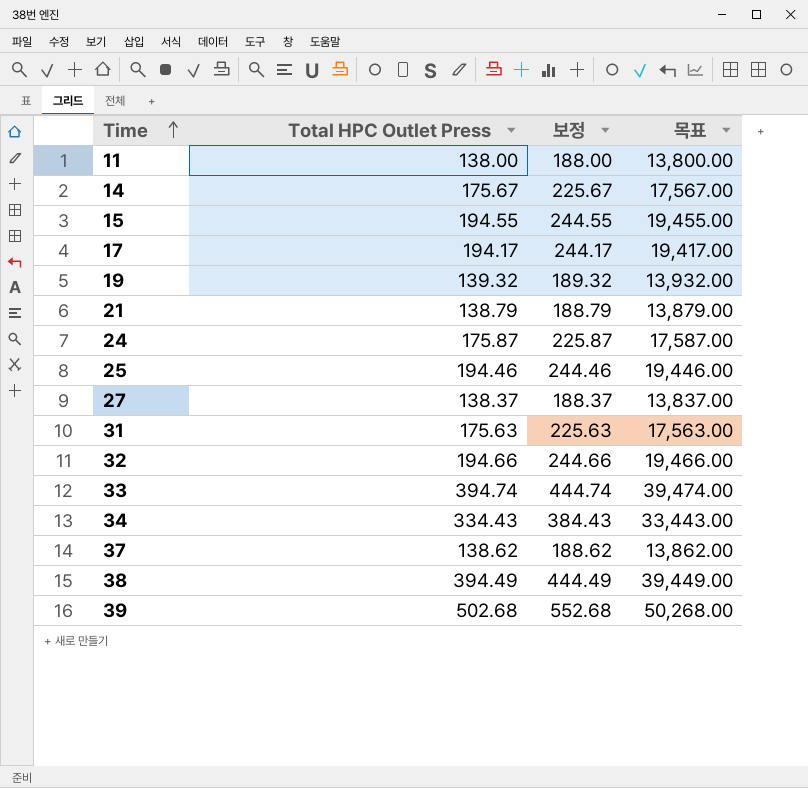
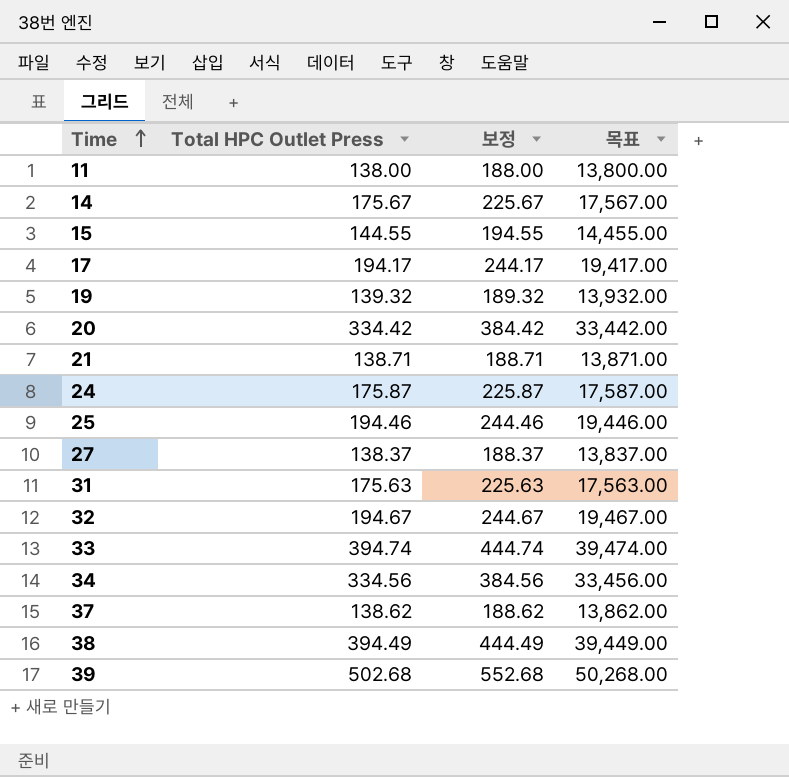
15 | Total HPC Outlet Press: 194.55 -> 144.55
15 | 보정: 244.55 -> 194.55
15 | 목표: 19,455.00 -> 14,455.00
row 20: none -> 334.42 | 384.42 | 33,442.00
21 | Total HPC Outlet Press: 138.79 -> 138.71
21 | 보정: 188.79 -> 188.71
21 | 목표: 13,879.00 -> 13,871.00
32 | Total HPC Outlet Press: 194.66 -> 194.67
32 | 보정: 244.66 -> 244.67
32 | 목표: 19,466.00 -> 19,467.00
34 | Total HPC Outlet Press: 334.43 -> 334.56
34 | 보정: 384.43 -> 384.56
34 | 목표: 33,443.00 -> 33,456.00

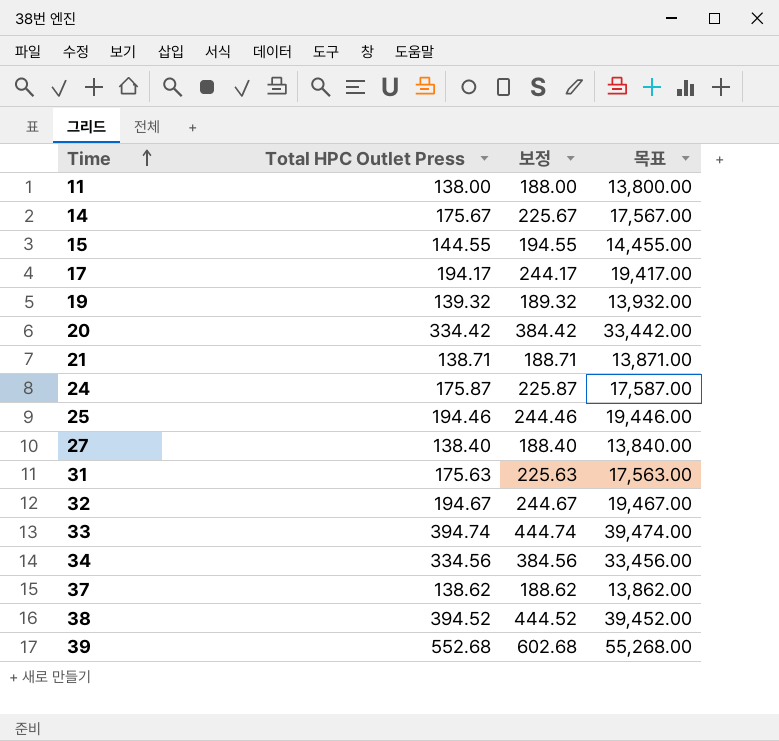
27 | Total HPC Outlet Press: 138.37 -> 138.40
27 | 보정: 188.37 -> 188.40
27 | 목표: 13,837.00 -> 13,840.00
38 | Total HPC Outlet Press: 394.49 -> 394.52
38 | 보정: 444.49 -> 444.52
38 | 목표: 39,449.00 -> 39,452.00
39 | Total HPC Outlet Press: 502.68 -> 552.68
39 | 보정: 552.68 -> 602.68
39 | 목표: 50,268.00 -> 55,268.00

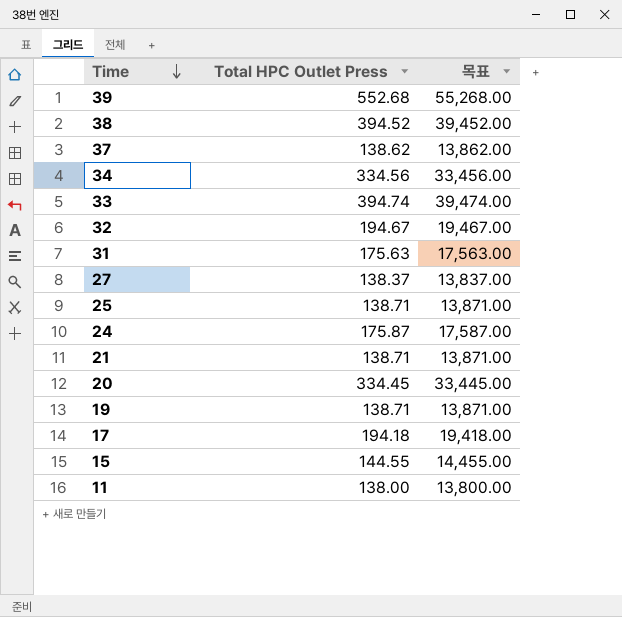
row order: Time ascending -> Time descending
column 보정 | formula: [Total HPC Outlet Press] + 50 -> none
row 14: 175.67 | 225.67 | 17,567.00 -> none
27 | Total HPC Outlet Press: 138.40 -> 138.37
27 | 목표: 13,840.00 -> 13,837.00
25 | Total HPC Outlet Press: 194.46 -> 138.71
25 | 목표: 19,446.00 -> 13,871.00
20 | Total HPC Outlet Press: 334.42 -> 334.45
20 | 목표: 33,442.00 -> 33,445.00
19 | Total HPC Outlet Press: 139.32 -> 138.71
19 | 목표: 13,932.00 -> 13,871.00
17 | Total HPC Outlet Press: 194.17 -> 194.18
17 | 목표: 19,417.00 -> 19,418.00

